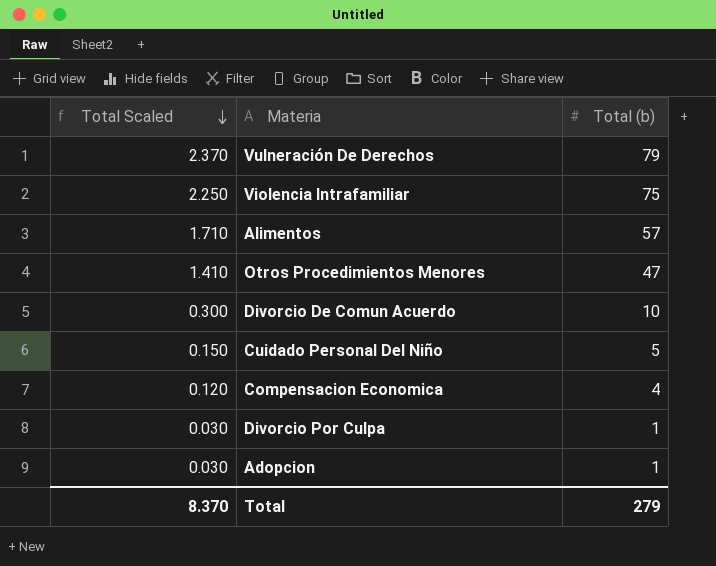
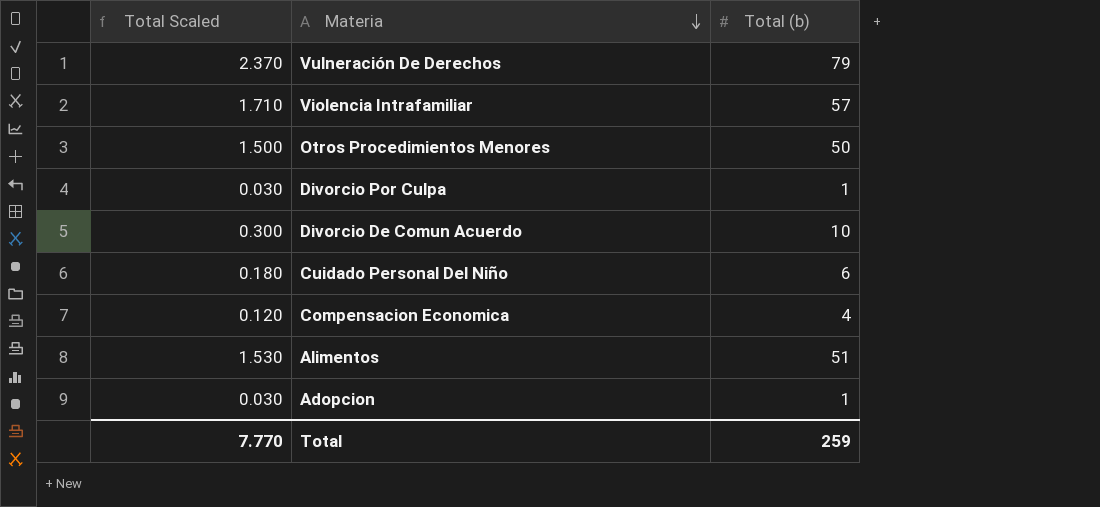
row order: Total Scaled descending -> Materia descending
Violencia Intrafamiliar | Total Scaled: 2.250 -> 1.710
Violencia Intrafamiliar | Total (b): 75 -> 57
Otros Procedimientos Menores | Total Scaled: 1.410 -> 1.500
Otros Procedimientos Menores | Total (b): 47 -> 50
Cuidado Personal Del Niño | Total Scaled: 0.150 -> 0.180
Cuidado Personal Del Niño | Total (b): 5 -> 6
Alimentos | Total Scaled: 1.710 -> 1.530
Alimentos | Total (b): 57 -> 51
Total | Total Scaled: 8.370 -> 7.770
Total | Total (b): 279 -> 259

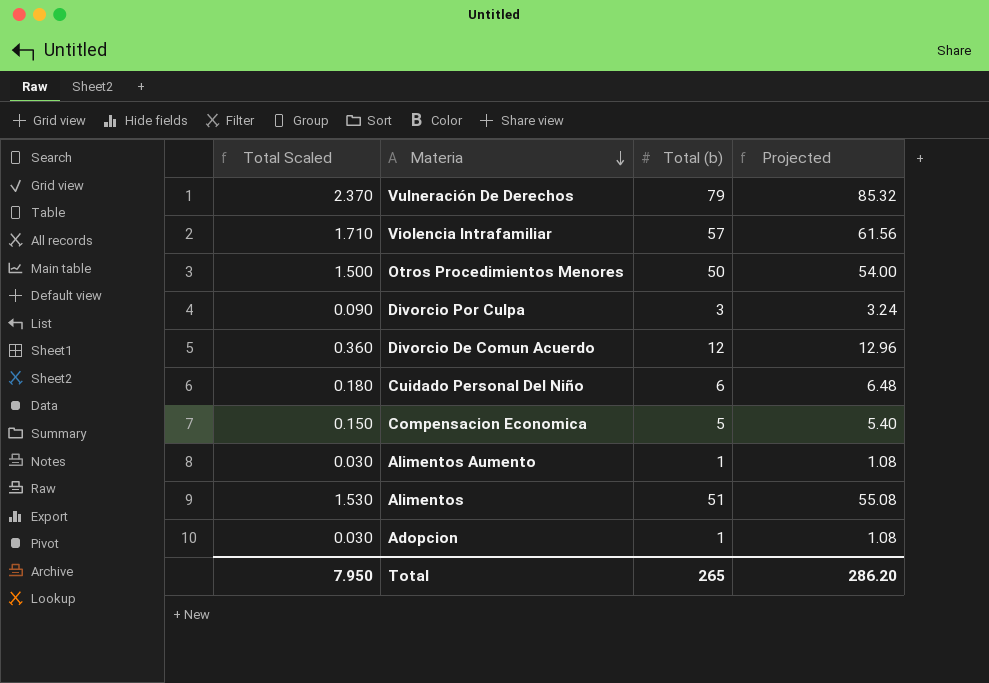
column Projected | formula: none -> [Total (b)] * 1.08
Divorcio Por Culpa | Total Scaled: 0.030 -> 0.090
Divorcio Por Culpa | Total (b): 1 -> 3
Divorcio De Comun Acuerdo | Total Scaled: 0.300 -> 0.360
Divorcio De Comun Acuerdo | Total (b): 10 -> 12
Compensacion Economica | Total Scaled: 0.120 -> 0.150
Compensacion Economica | Total (b): 4 -> 5
row Alimentos Aumento: none -> 0.030 | 1 | 1.08
Total | Total Scaled: 7.770 -> 7.950
Total | Total (b): 259 -> 265

